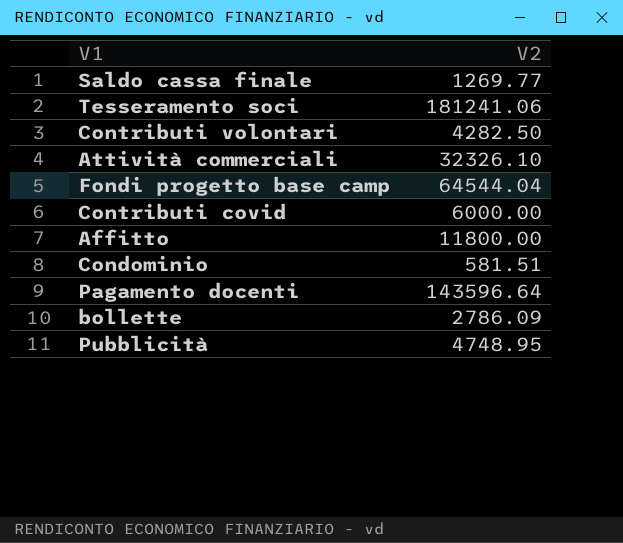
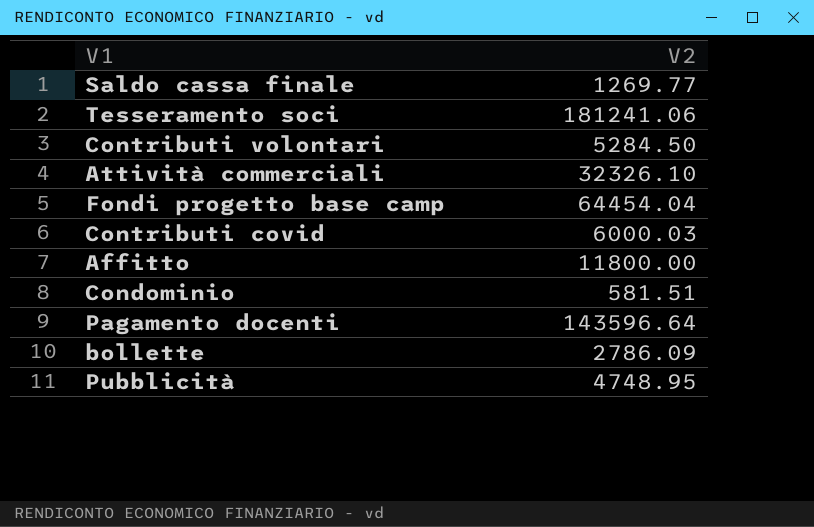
Contributi volontari | V2: 4282.50 -> 5284.50
Fondi progetto base camp | V2: 64544.04 -> 64454.04
Contributi covid | V2: 6000.00 -> 6000.03

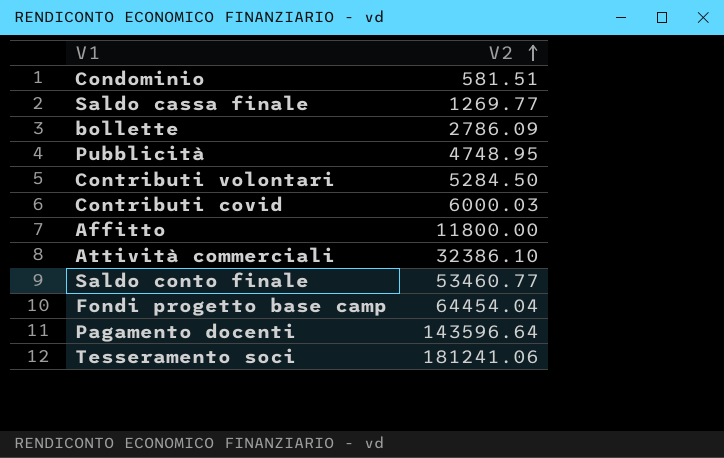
row order: none -> V2 ascending
Attività commerciali | V2: 32326.10 -> 32386.10
row Saldo conto finale: none -> 53460.77

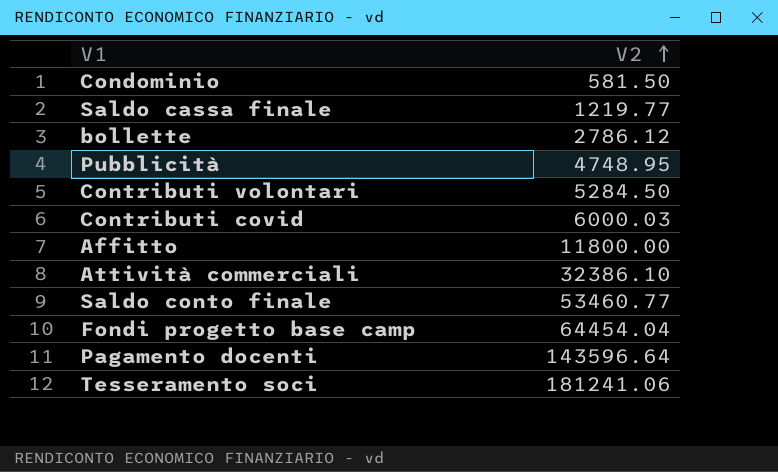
Condominio | V2: 581.51 -> 581.50
Saldo cassa finale | V2: 1269.77 -> 1219.77
bollette | V2: 2786.09 -> 2786.12

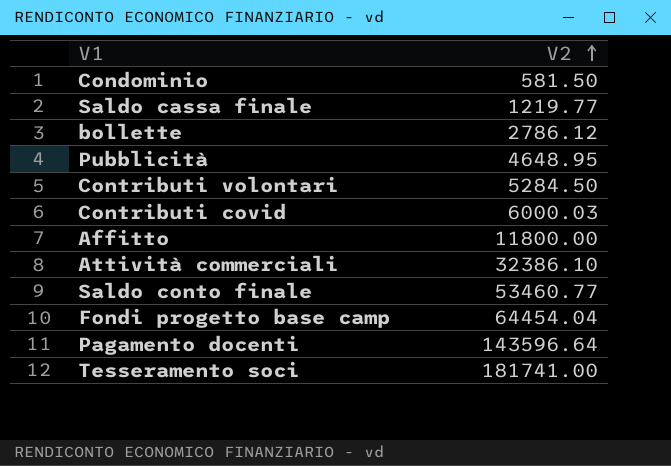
Pubblicità | V2: 4748.95 -> 4648.95
Tesseramento soci | V2: 181241.06 -> 181741.00

